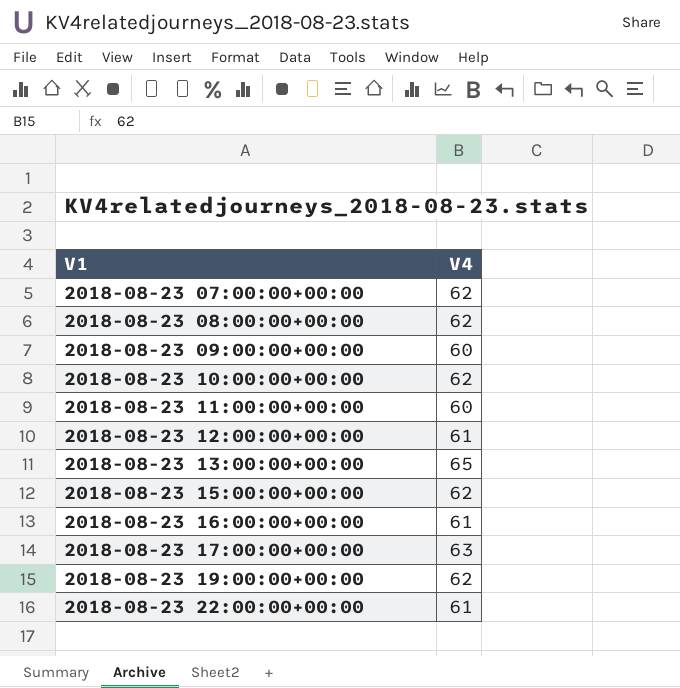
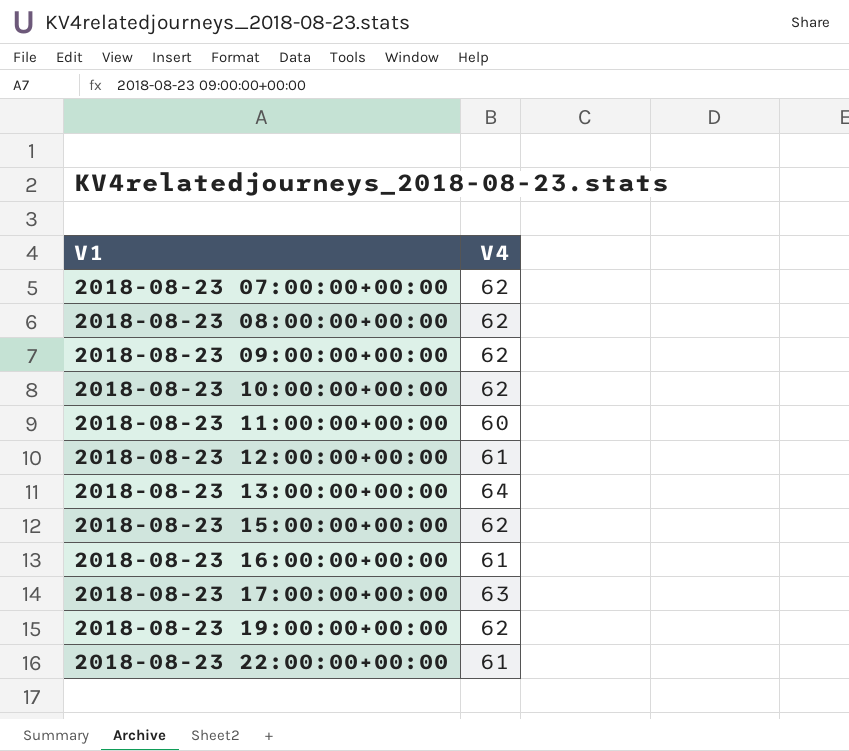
2018-08-23 09:00:00+00:00 | V4: 60 -> 62
2018-08-23 13:00:00+00:00 | V4: 65 -> 64

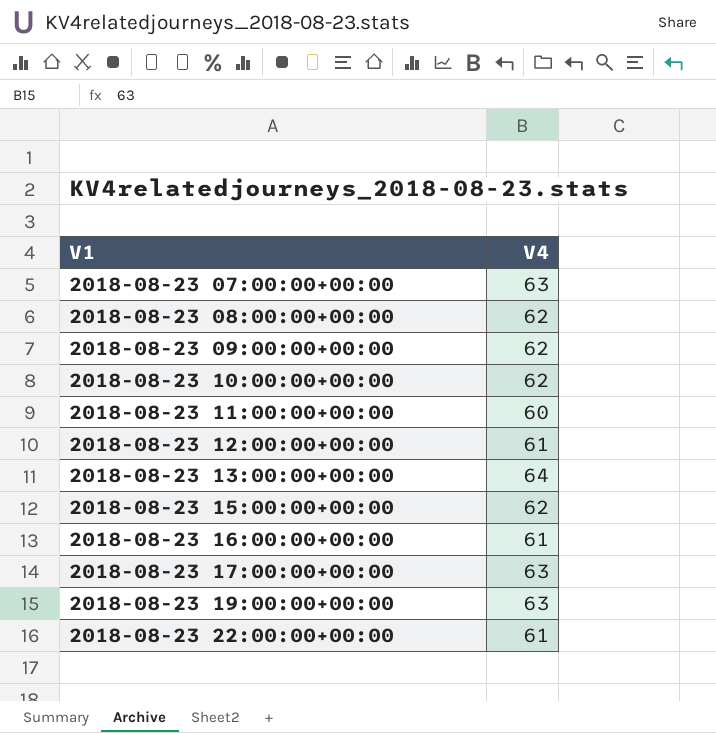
2018-08-23 07:00:00+00:00 | V4: 62 -> 63
2018-08-23 19:00:00+00:00 | V4: 62 -> 63

